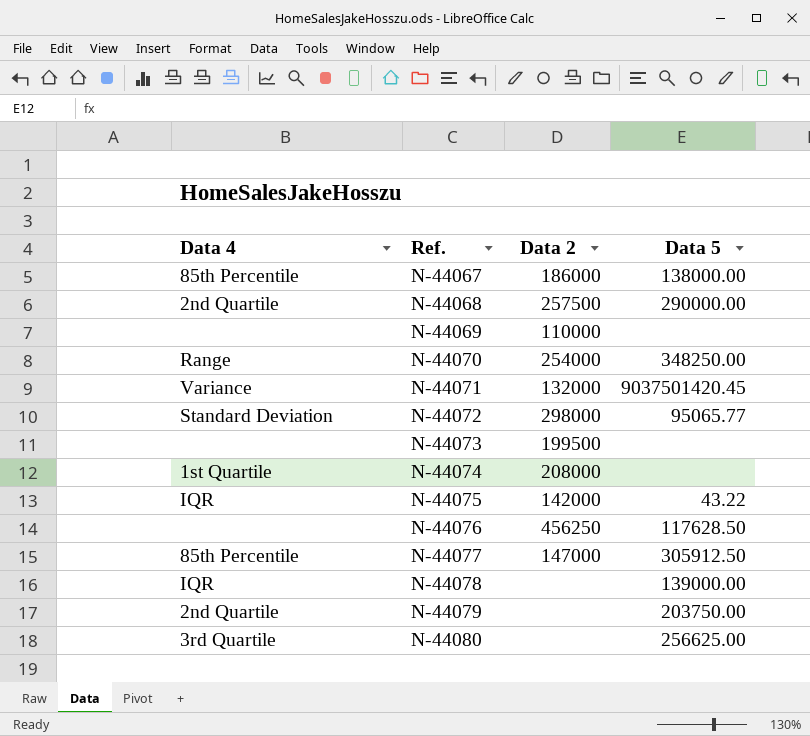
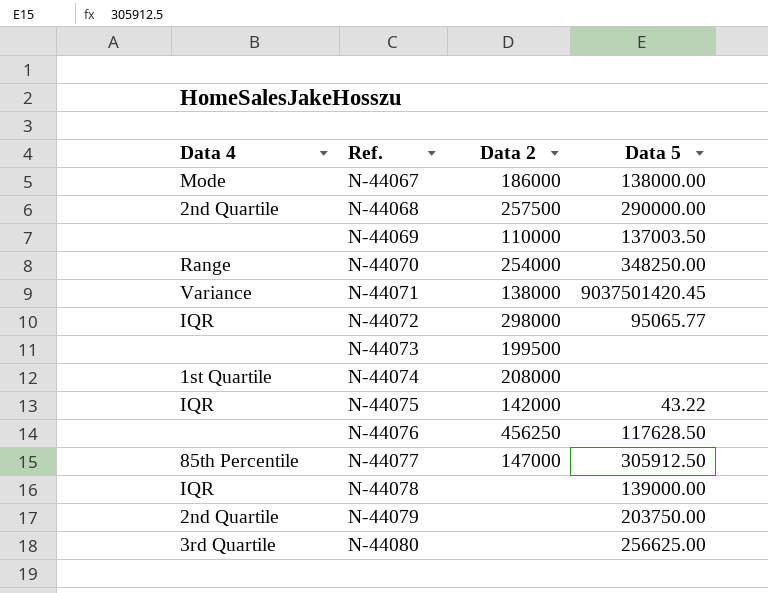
N-44067 | Data 4: 85th Percentile -> Mode
N-44069 | Data 5: none -> 137003.50
N-44071 | Data 2: 132000 -> 138000
N-44072 | Data 4: Standard Deviation -> IQR

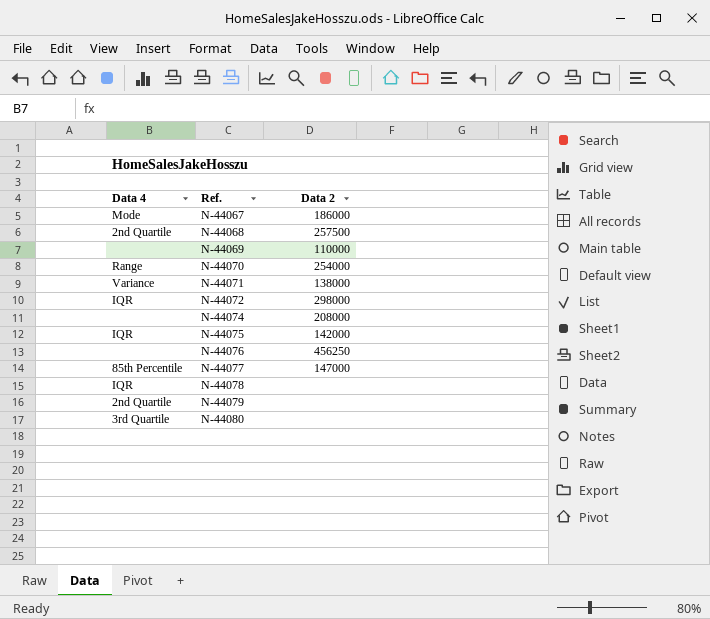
column Data 5 | position: 4 -> none
row N-44073: none | 199500 | none -> none
N-44074 | Data 4: 1st Quartile -> none

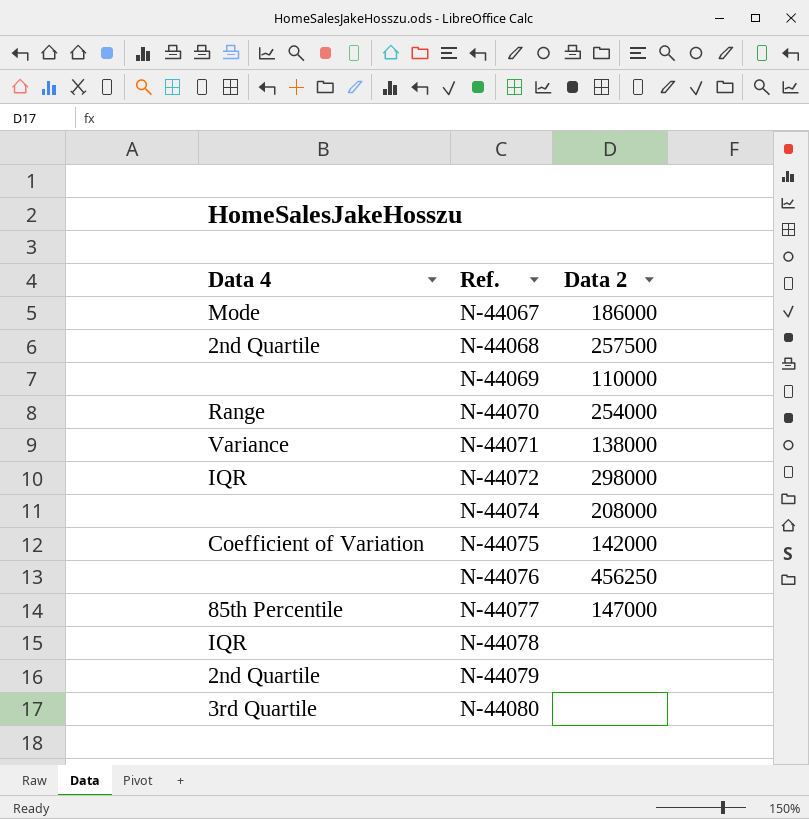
N-44075 | Data 4: IQR -> Coefficient of Variation

